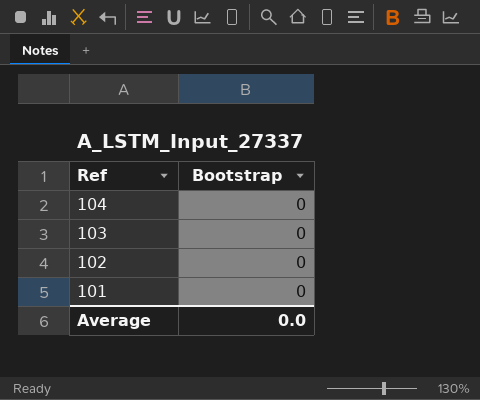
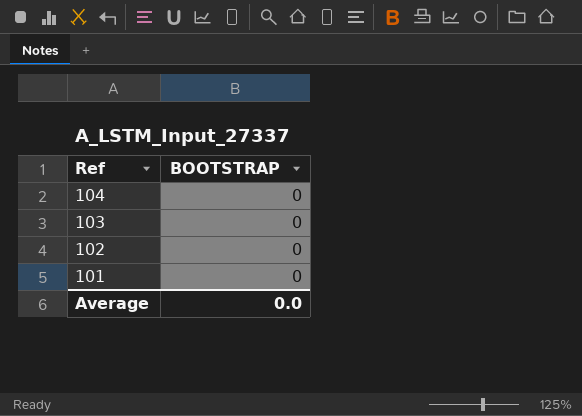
column name: Bootstrap -> BOOTSTRAP

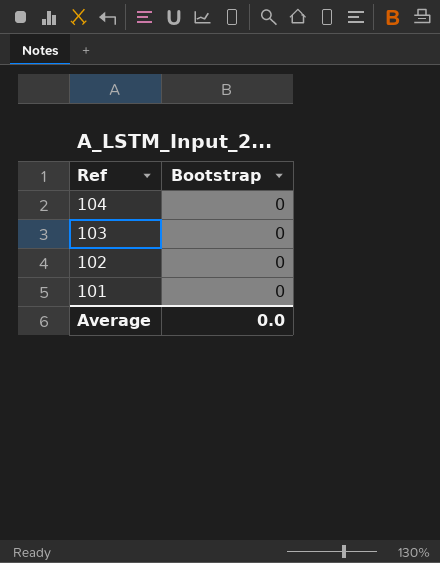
column name: BOOTSTRAP -> Bootstrap

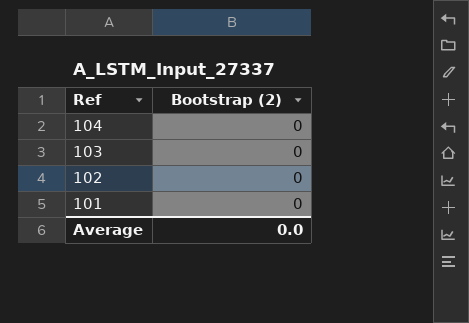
column name: Bootstrap -> Bootstrap (2)

